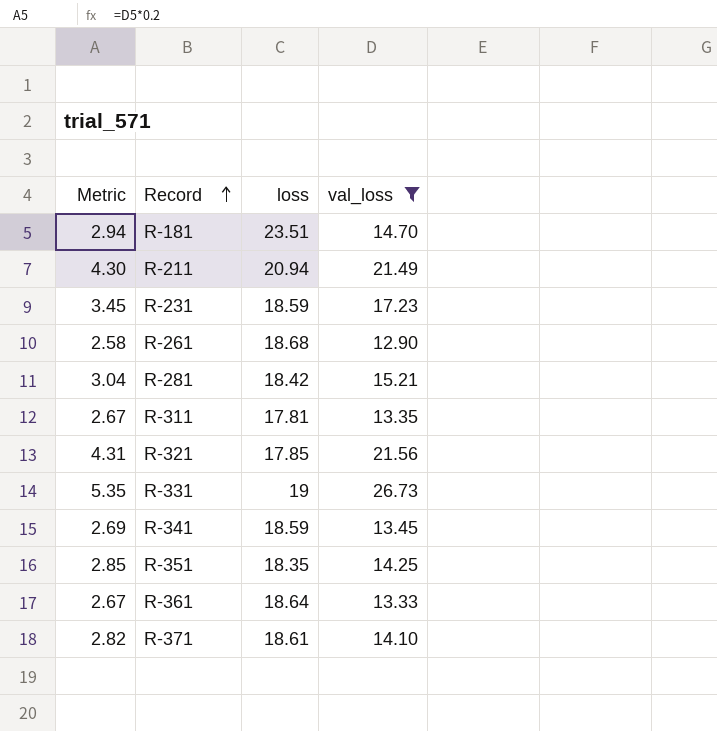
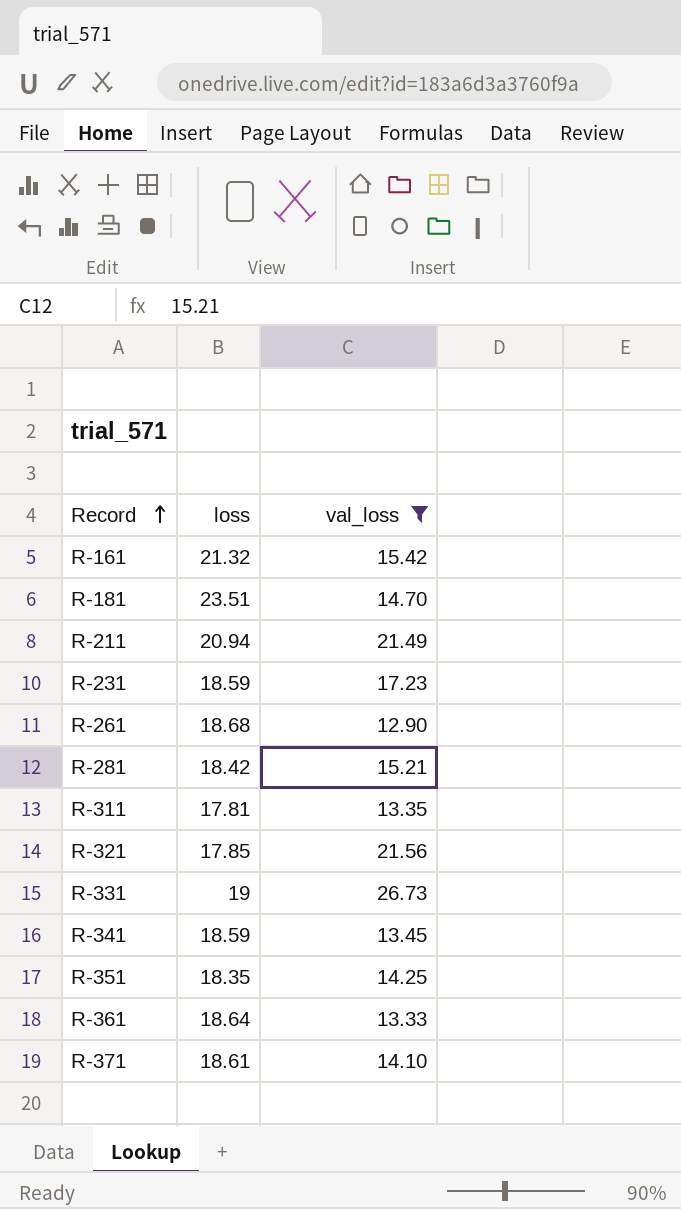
column Metric | formula: [val_loss] * 0.2 -> none
row R-161: none -> 21.32 | 15.42

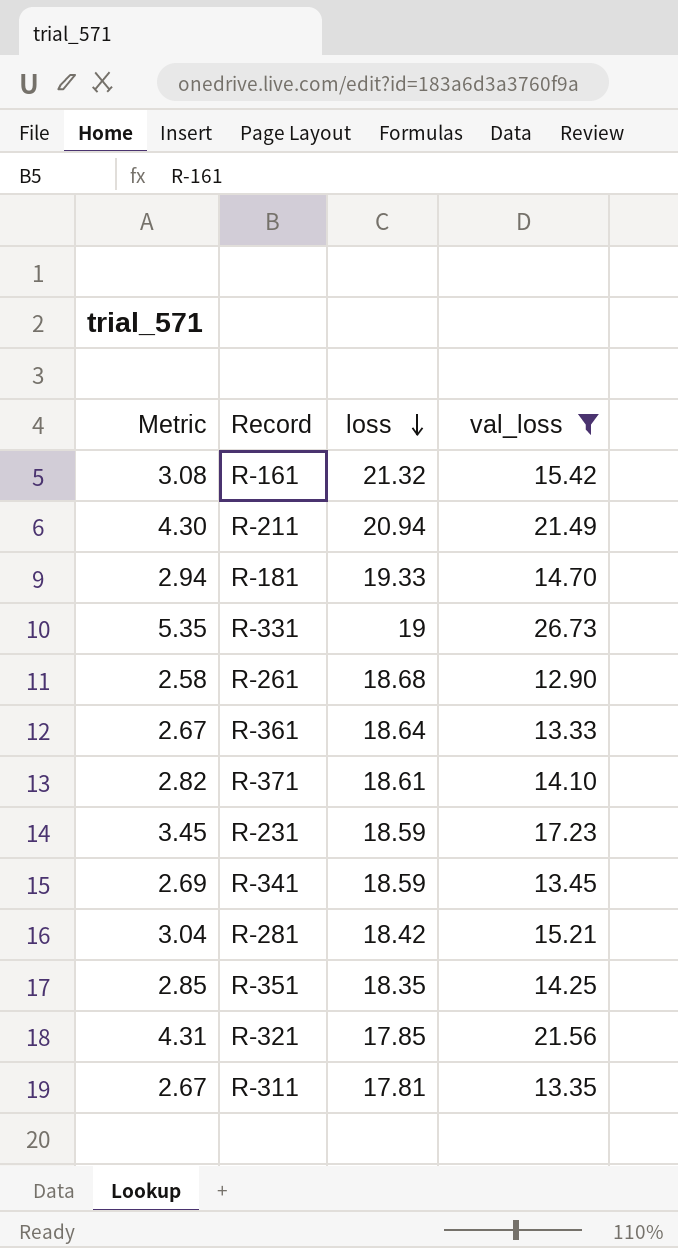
row order: Record ascending -> loss descending
column Metric | formula: none -> [val_loss] * 0.2
R-181 | loss: 23.51 -> 19.33

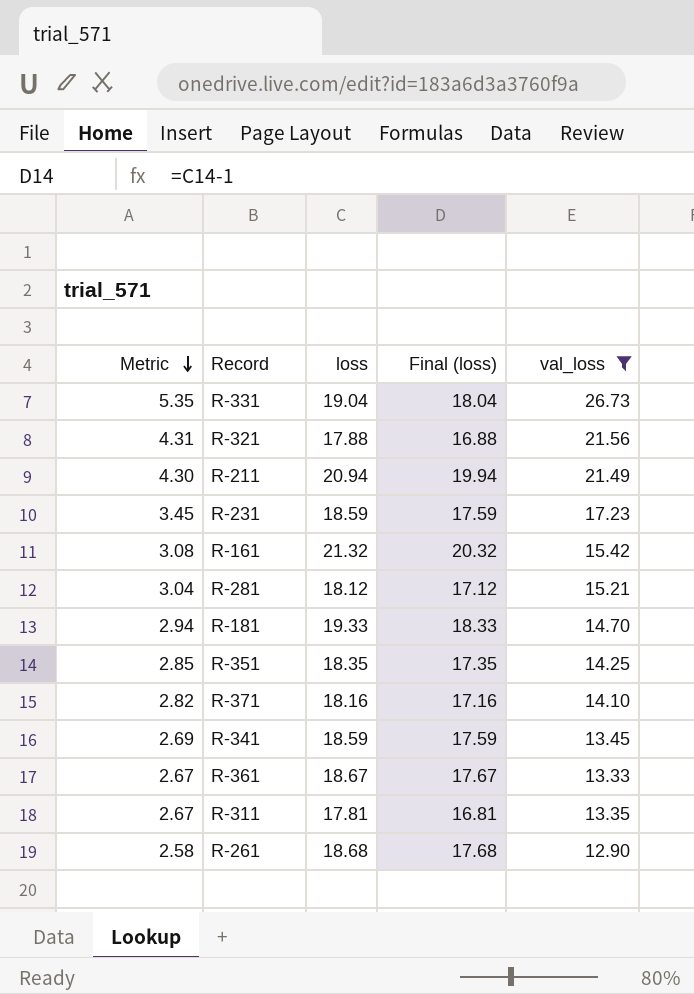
row order: loss descending -> Metric descending
column Final (loss) | formula: none -> [loss] - 1
R-331 | loss: 19 -> 19.04
R-321 | loss: 17.85 -> 17.88
R-281 | loss: 18.42 -> 18.12
R-371 | loss: 18.61 -> 18.16
R-361 | loss: 18.64 -> 18.67

